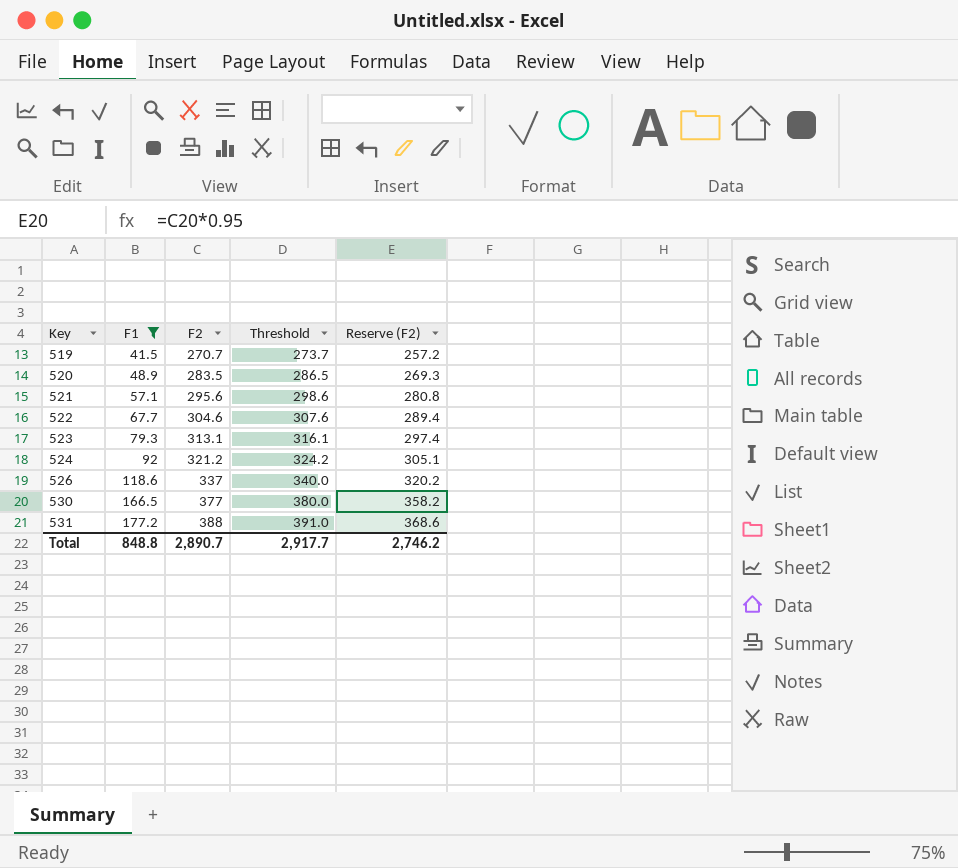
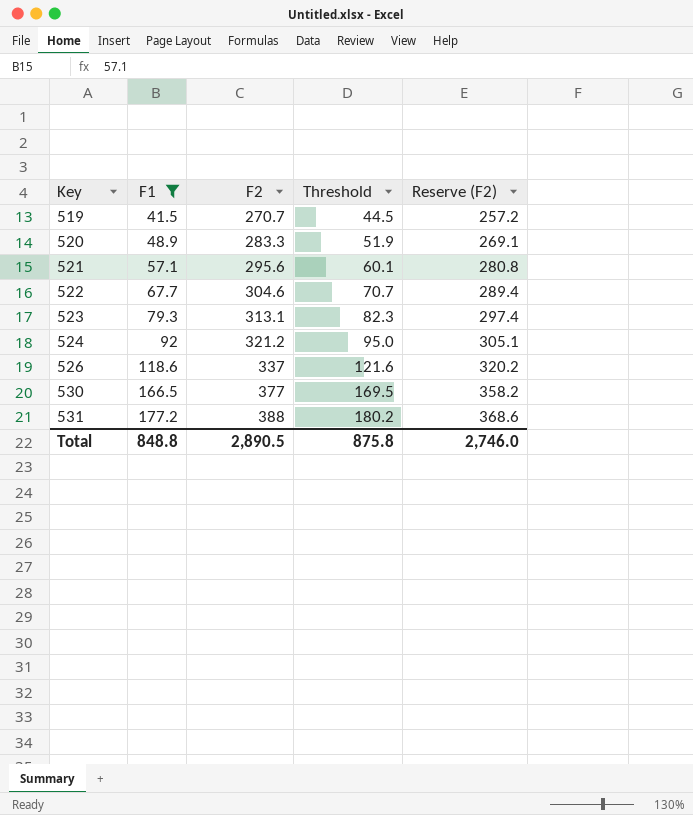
column Threshold | formula: [F2] + 3 -> [F1] + 3
520 | F2: 283.5 -> 283.3
520 | Reserve (F2): 269.3 -> 269.1
Total | F2: 2,890.7 -> 2,890.5
Total | Threshold: 2,917.7 -> 875.8
Total | Reserve (F2): 2,746.2 -> 2,746.0

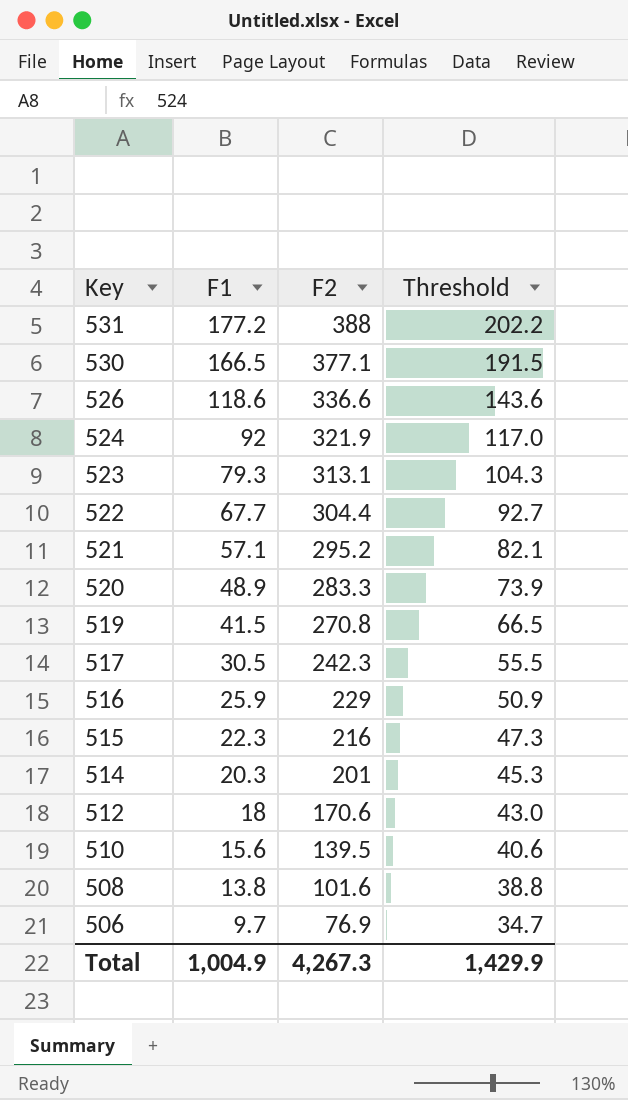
filter: F1 >= 41.5 -> none
row order: Key ascending -> Key descending
column Reserve (F2) | formula: [F2] * 0.95 -> none
column Threshold | formula: [F1] + 3 -> [F1] + 25
530 | F2: 377 -> 377.1
526 | F2: 337 -> 336.6
524 | F2: 321.2 -> 321.9
522 | F2: 304.6 -> 304.4
521 | F2: 295.6 -> 295.2
519 | F2: 270.7 -> 270.8
Total | F1: 848.8 -> 1,004.9
Total | F2: 2,890.5 -> 4,267.3
Total | Threshold: 875.8 -> 1,429.9

